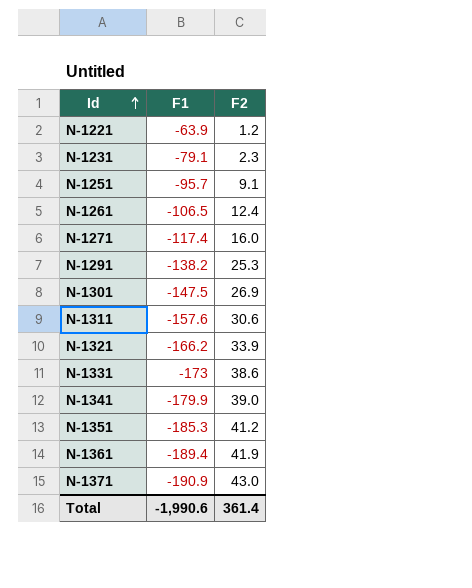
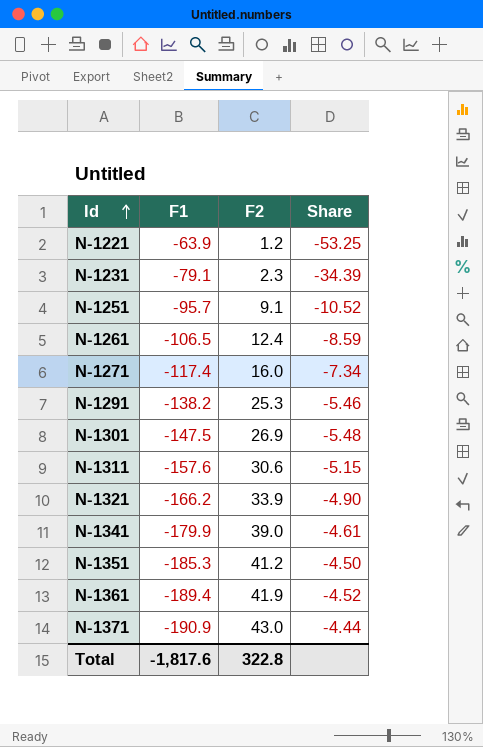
column Share | formula: none -> [F1] / [F2]
row N-1331: -173 | 38.6 -> none
Total | F1: -1,990.6 -> -1,817.6
Total | F2: 361.4 -> 322.8

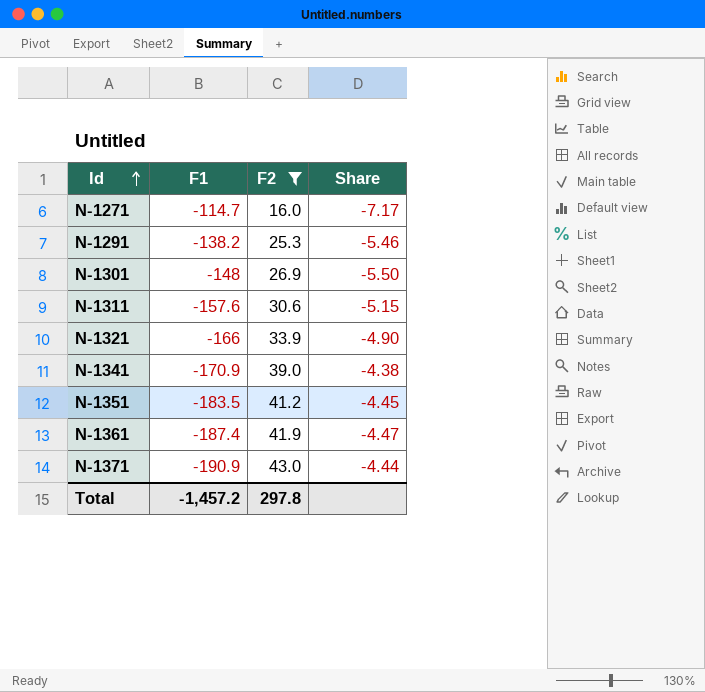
filter: none -> F2 >= 16.0
N-1271 | F1: -117.4 -> -114.7
N-1271 | Share: -7.34 -> -7.17
N-1301 | F1: -147.5 -> -148
N-1301 | Share: -5.48 -> -5.50
N-1321 | F1: -166.2 -> -166
N-1341 | F1: -179.9 -> -170.9
N-1341 | Share: -4.61 -> -4.38
N-1351 | F1: -185.3 -> -183.5
N-1351 | Share: -4.50 -> -4.45
N-1361 | F1: -189.4 -> -187.4
N-1361 | Share: -4.52 -> -4.47
Total | F1: -1,817.6 -> -1,457.2
Total | F2: 322.8 -> 297.8

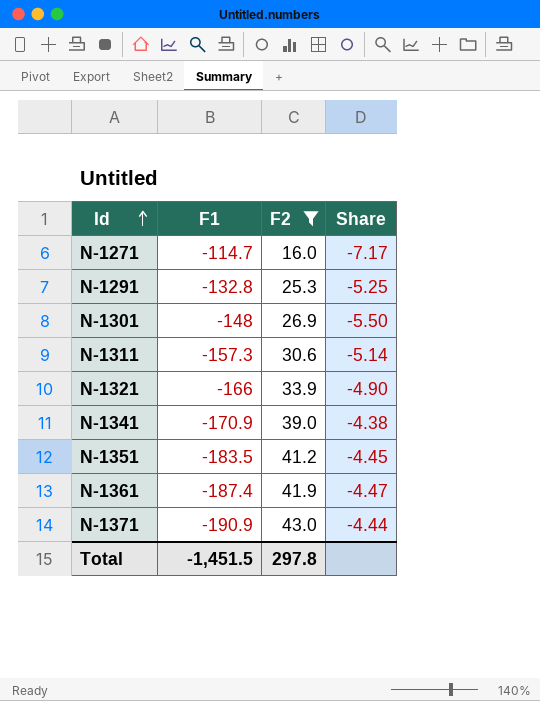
N-1291 | F1: -138.2 -> -132.8
N-1291 | Share: -5.46 -> -5.25
N-1311 | F1: -157.6 -> -157.3
N-1311 | Share: -5.15 -> -5.14
Total | F1: -1,457.2 -> -1,451.5

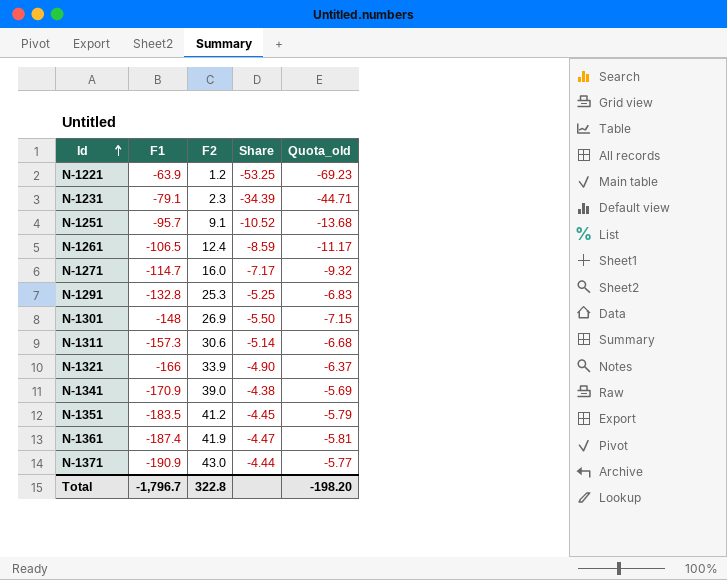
filter: F2 >= 16.0 -> none
column Quota_old | formula: none -> [Share] * 1.3
Total | F1: -1,451.5 -> -1,796.7
Total | F2: 297.8 -> 322.8

